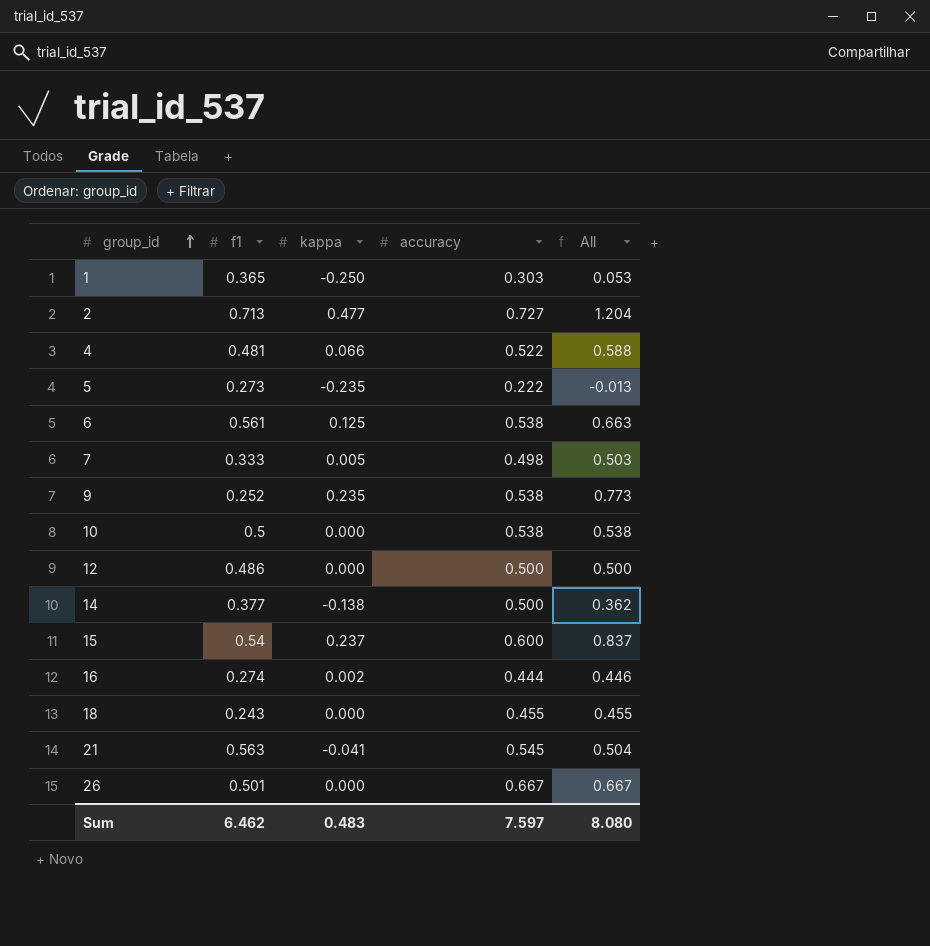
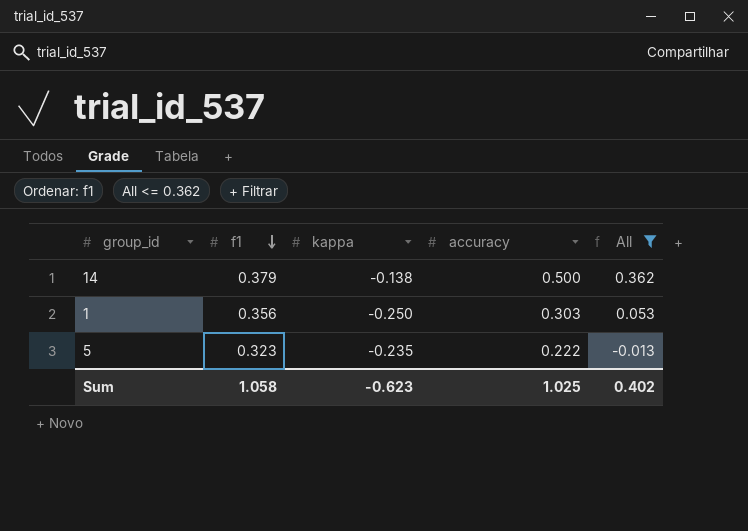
filter: none -> All <= 0.362
row order: group_id ascending -> f1 descending
14 | f1: 0.377 -> 0.379
1 | f1: 0.365 -> 0.356
5 | f1: 0.273 -> 0.323
Sum | f1: 6.462 -> 1.058
Sum | kappa: 0.483 -> -0.623
Sum | accuracy: 7.597 -> 1.025
Sum | All: 8.080 -> 0.402

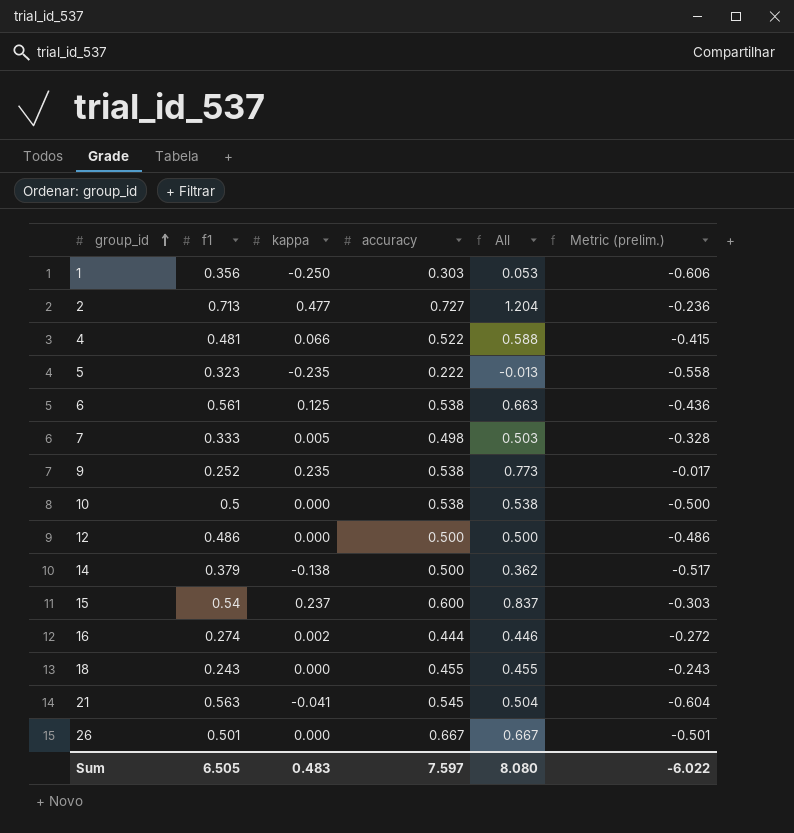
filter: All <= 0.362 -> none
row order: f1 descending -> group_id ascending
column Metric (prelim.) | formula: none -> [kappa] - [f1]
Sum | f1: 1.058 -> 6.505
Sum | kappa: -0.623 -> 0.483
Sum | accuracy: 1.025 -> 7.597
Sum | All: 0.402 -> 8.080

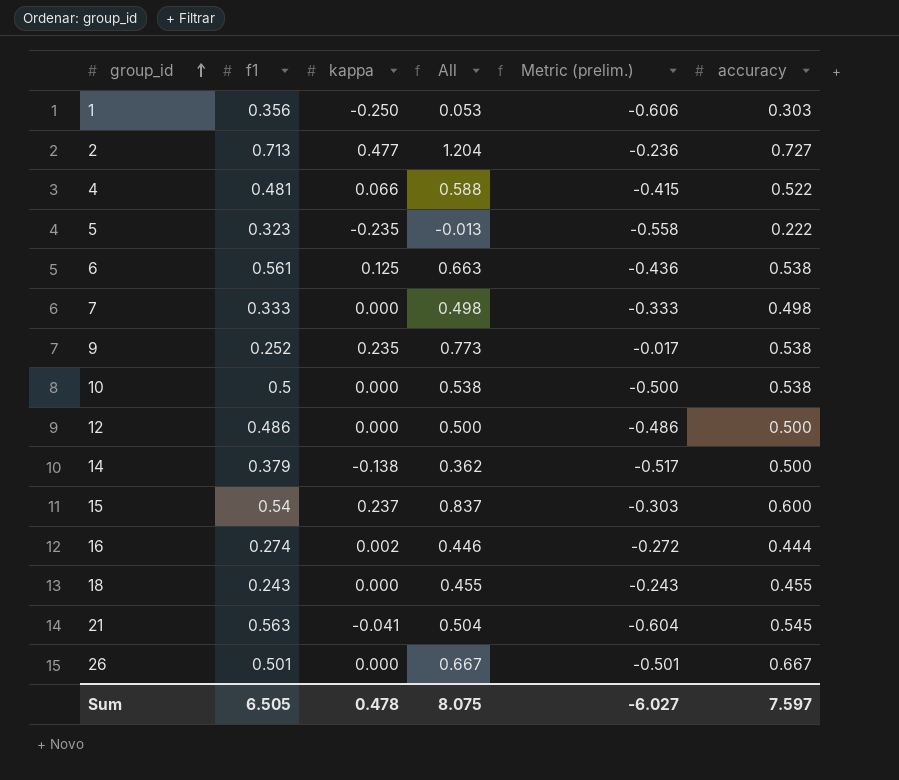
column accuracy | position: 4 -> 6
7 | kappa: 0.005 -> 0.000
7 | All: 0.503 -> 0.498
7 | Metric (prelim.): -0.328 -> -0.333
Sum | kappa: 0.483 -> 0.478
Sum | All: 8.080 -> 8.075
Sum | Metric (prelim.): -6.022 -> -6.027

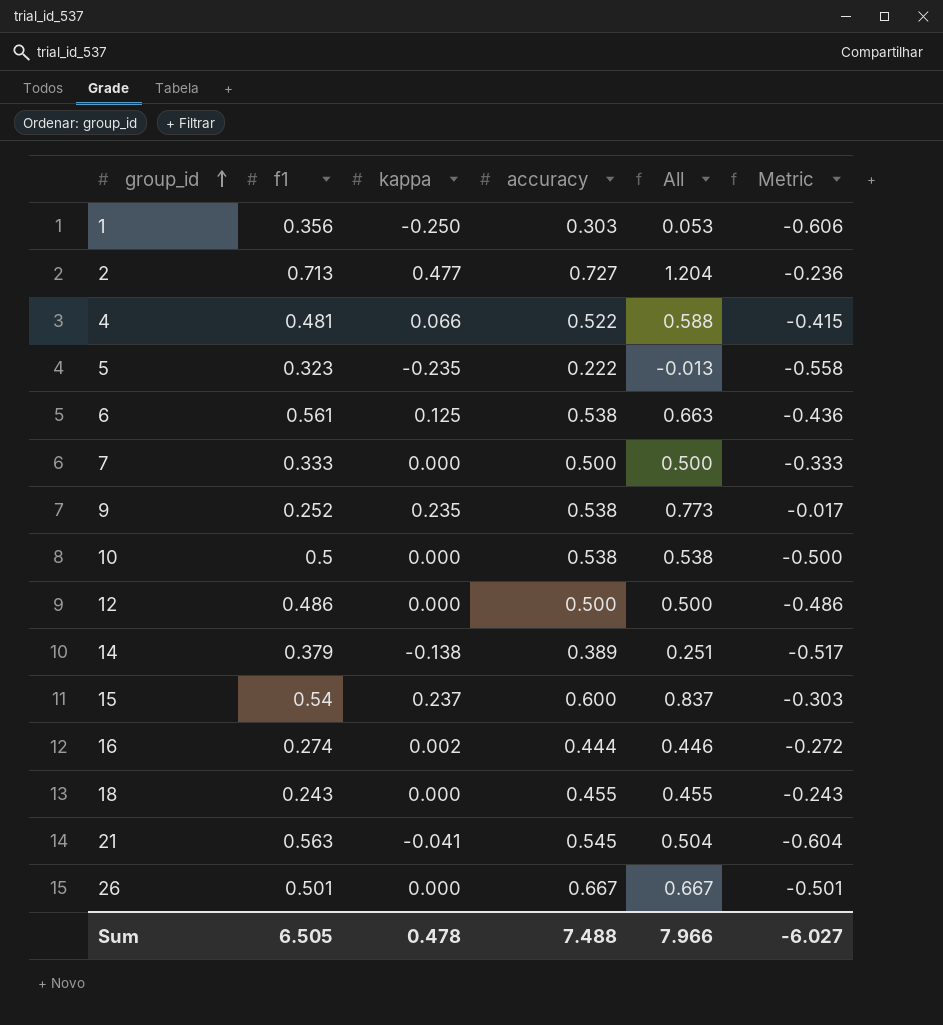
column accuracy | position: 6 -> 4
column name: Metric (prelim.) -> Metric
7 | accuracy: 0.498 -> 0.500
7 | All: 0.498 -> 0.500
14 | accuracy: 0.500 -> 0.389
14 | All: 0.362 -> 0.251
Sum | accuracy: 7.597 -> 7.488
Sum | All: 8.075 -> 7.966

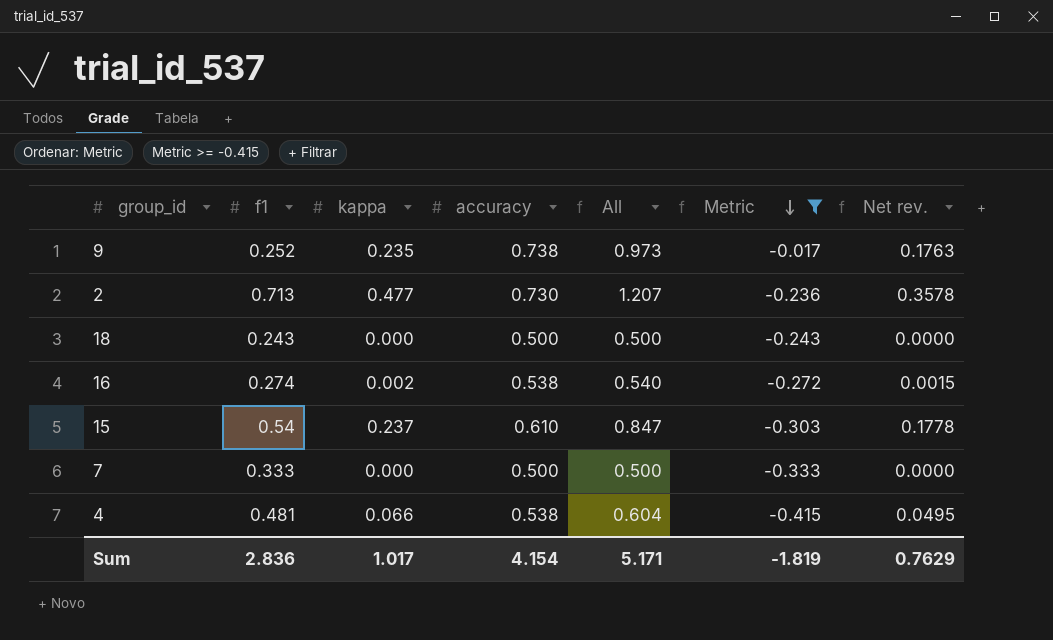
filter: none -> Metric >= -0.415
row order: group_id ascending -> Metric descending
column Net rev. | formula: none -> [kappa] * 0.75
9 | accuracy: 0.538 -> 0.738
9 | All: 0.773 -> 0.973
2 | accuracy: 0.727 -> 0.730
2 | All: 1.204 -> 1.207
18 | accuracy: 0.455 -> 0.500
18 | All: 0.455 -> 0.500
16 | accuracy: 0.444 -> 0.538
16 | All: 0.446 -> 0.540
15 | accuracy: 0.600 -> 0.610
15 | All: 0.837 -> 0.847
4 | accuracy: 0.522 -> 0.538
4 | All: 0.588 -> 0.604
Sum | f1: 6.505 -> 2.836
Sum | kappa: 0.478 -> 1.017
Sum | accuracy: 7.488 -> 4.154
Sum | All: 7.966 -> 5.171
Sum | Metric: -6.027 -> -1.819

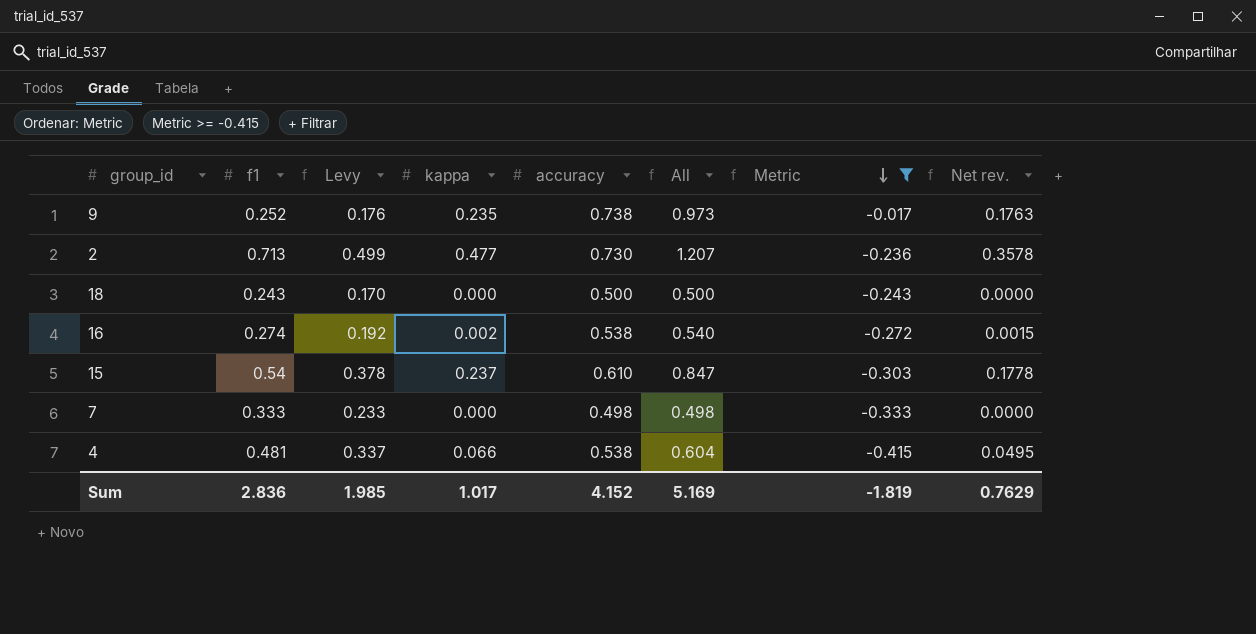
column Levy | formula: none -> [f1] * 0.7
7 | accuracy: 0.500 -> 0.498
7 | All: 0.500 -> 0.498
Sum | accuracy: 4.154 -> 4.152
Sum | All: 5.171 -> 5.169

